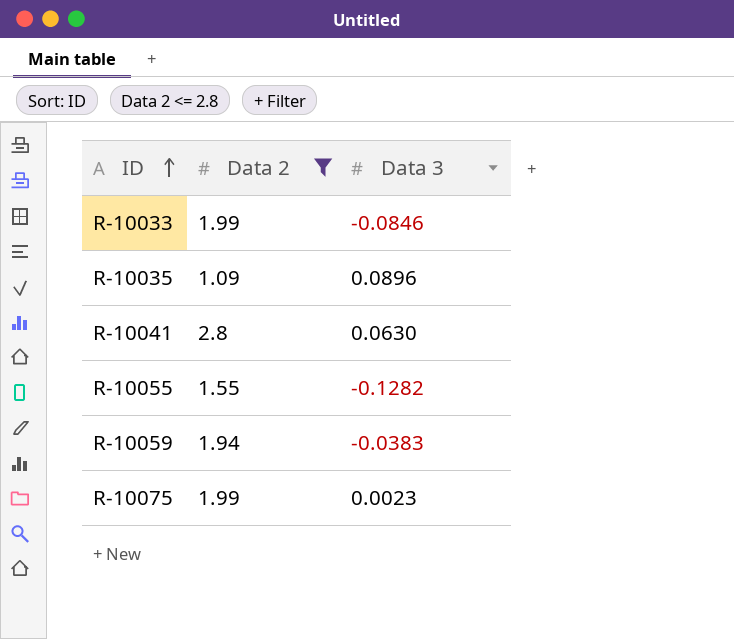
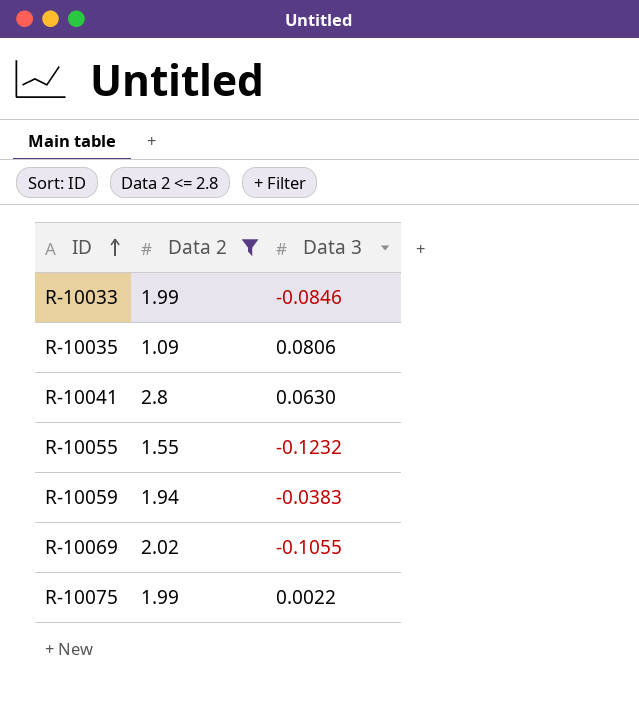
R-10035 | Data 3: 0.0896 -> 0.0806
R-10055 | Data 3: -0.1282 -> -0.1232
row R-10069: none -> 2.02 | -0.1055
R-10075 | Data 3: 0.0023 -> 0.0022

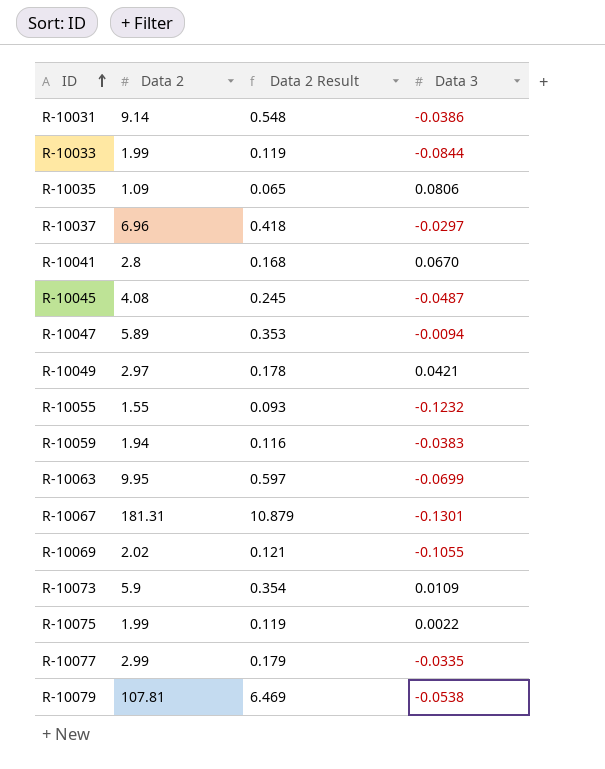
filter: Data 2 <= 2.8 -> none
column Data 2 Result | formula: none -> [Data 2] * 0.06
R-10033 | Data 3: -0.0846 -> -0.0844
R-10041 | Data 3: 0.0630 -> 0.0670

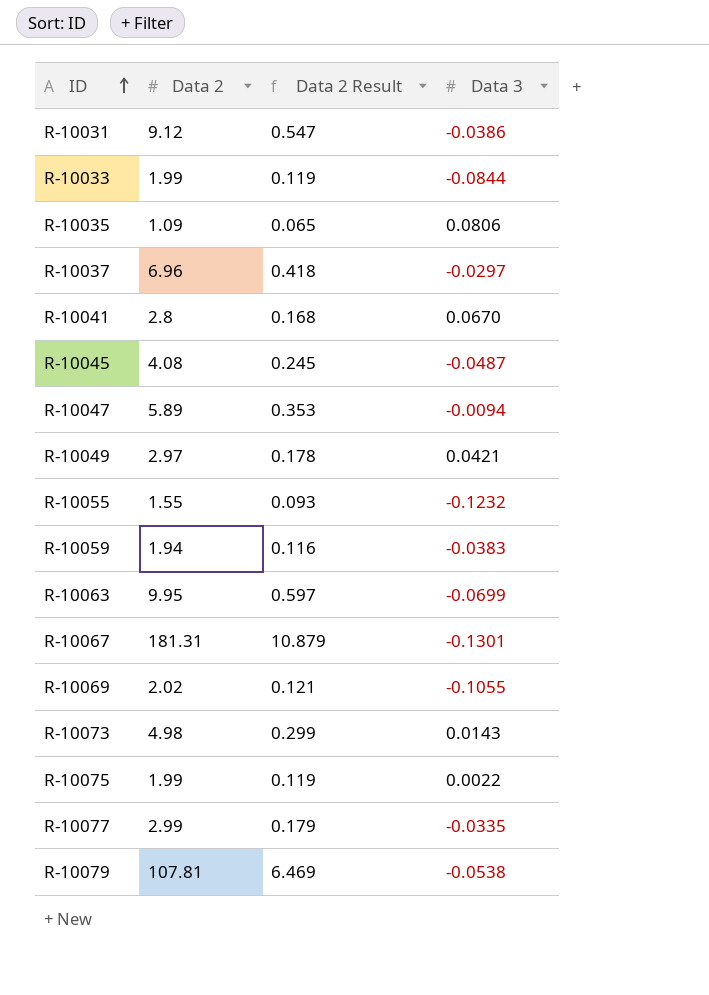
R-10031 | Data 2: 9.14 -> 9.12
R-10031 | Data 2 Result: 0.548 -> 0.547
R-10073 | Data 2: 5.9 -> 4.98
R-10073 | Data 2 Result: 0.354 -> 0.299
R-10073 | Data 3: 0.0109 -> 0.0143

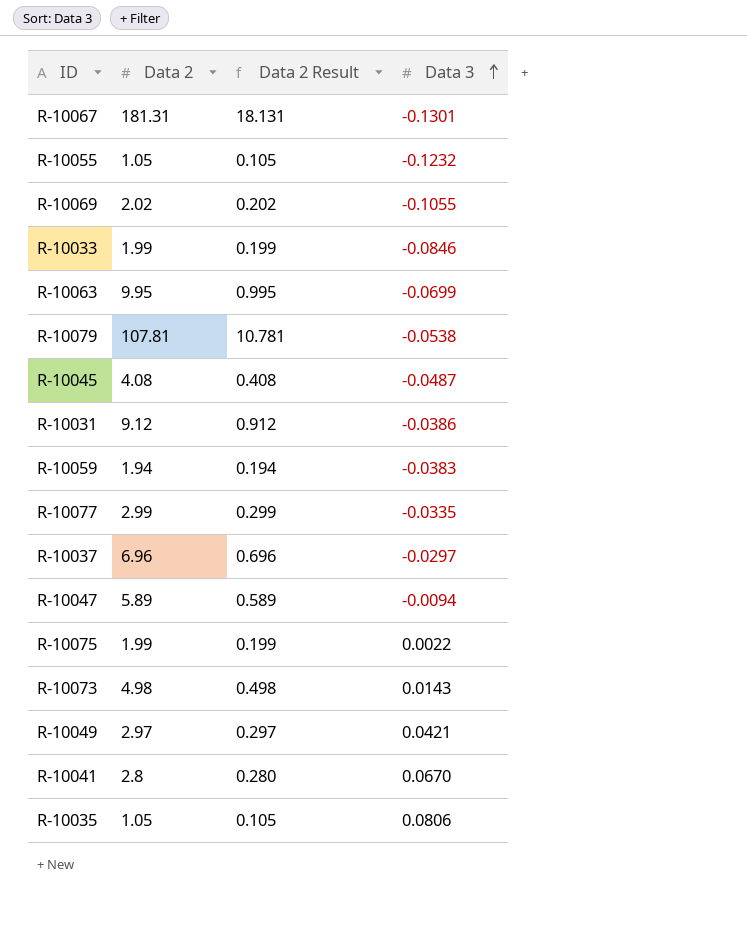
row order: ID ascending -> Data 3 ascending
column Data 2 Result | formula: [Data 2] * 0.06 -> [Data 2] * 0.1
R-10055 | Data 2: 1.55 -> 1.05
R-10033 | Data 3: -0.0844 -> -0.0846
R-10035 | Data 2: 1.09 -> 1.05

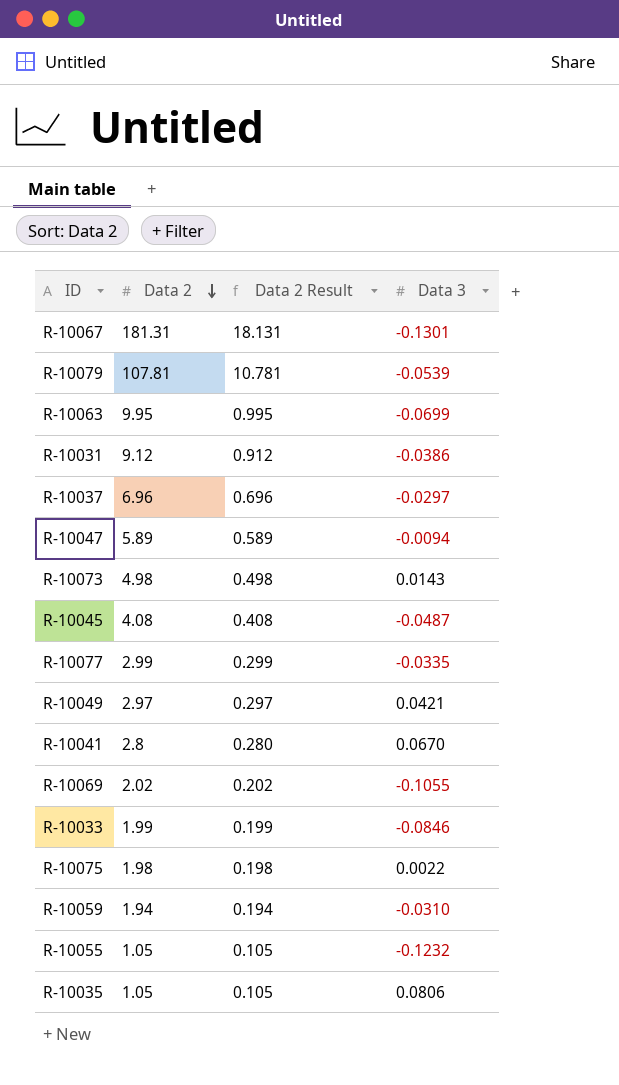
row order: Data 3 ascending -> Data 2 descending
R-10079 | Data 3: -0.0538 -> -0.0539
R-10075 | Data 2: 1.99 -> 1.98
R-10075 | Data 2 Result: 0.199 -> 0.198
R-10059 | Data 3: -0.0383 -> -0.0310

